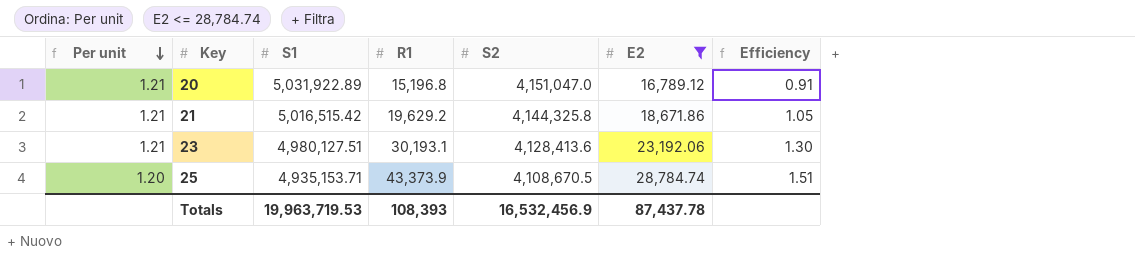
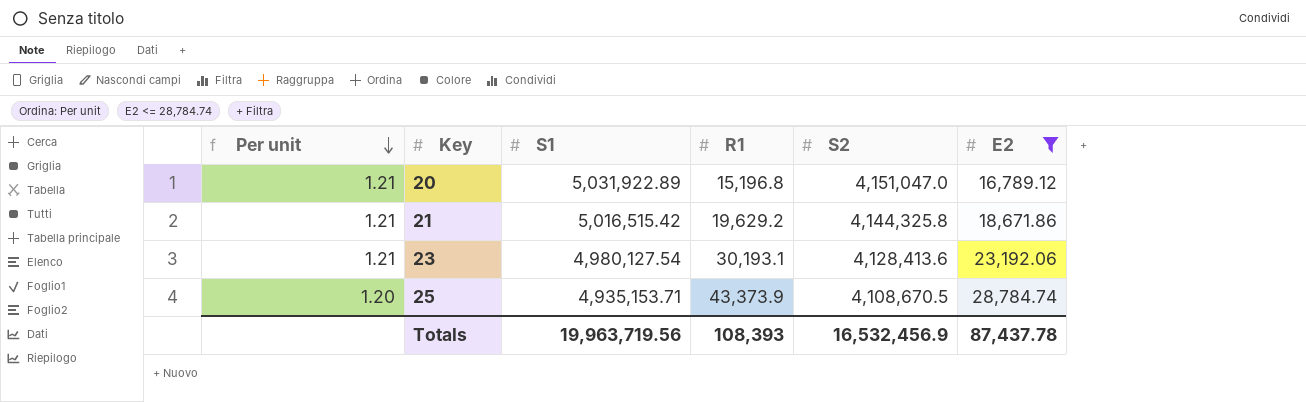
column Efficiency | formula: [R1] / [E2] -> none
23 | S1: 4,980,127.51 -> 4,980,127.54
Totals | S1: 19,963,719.53 -> 19,963,719.56

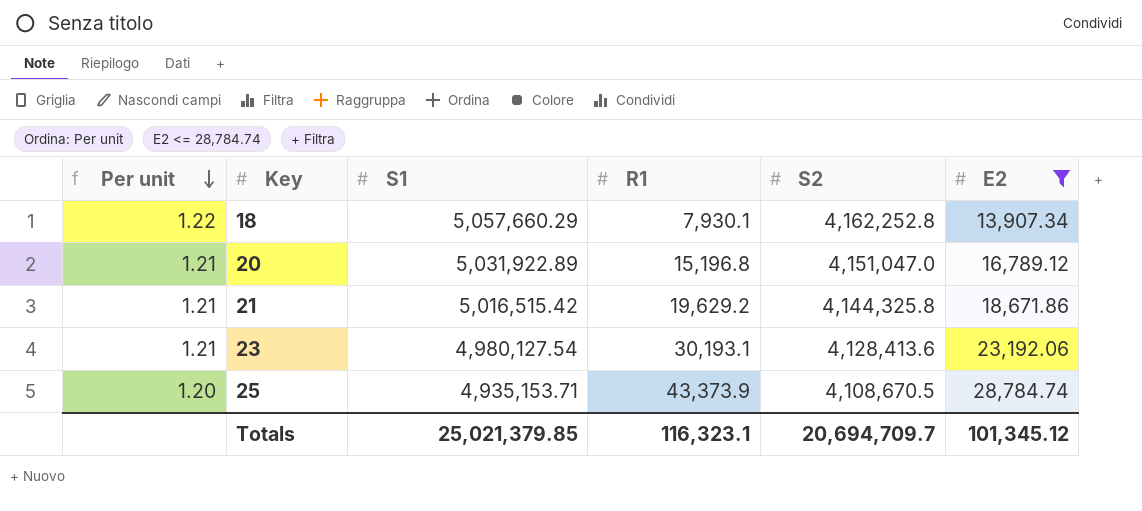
row 18: none -> 1.22 | 5,057,660.29 | 7,930.1 | 4,162,252.8 | 13,907.34
Totals | S1: 19,963,719.56 -> 25,021,379.85
Totals | R1: 108,393 -> 116,323.1
Totals | S2: 16,532,456.9 -> 20,694,709.7
Totals | E2: 87,437.78 -> 101,345.12

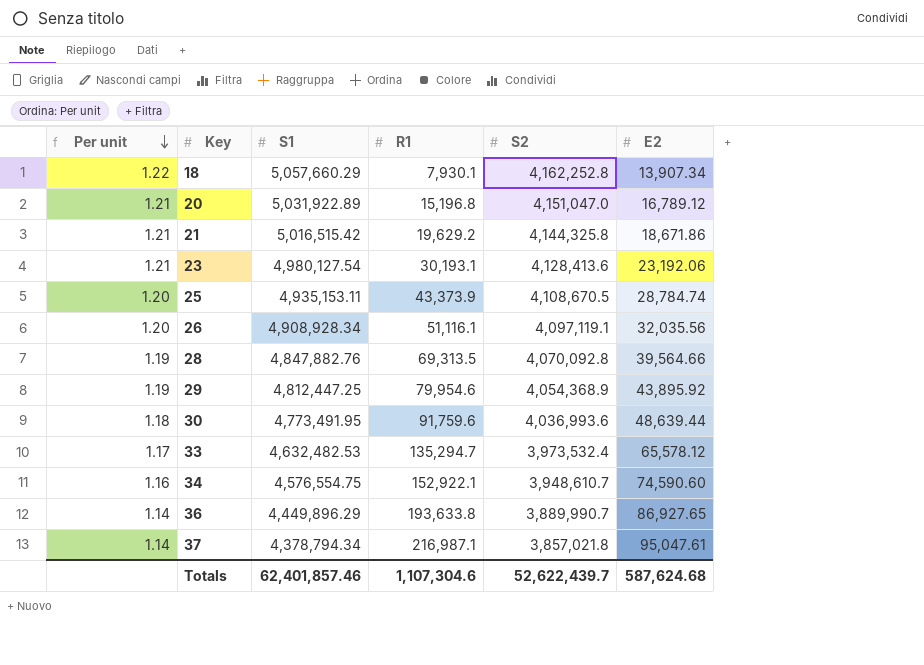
filter: E2 <= 28,784.74 -> none
25 | S1: 4,935,153.71 -> 4,935,153.11
Totals | S1: 25,021,379.85 -> 62,401,857.46
Totals | R1: 116,323.1 -> 1,107,304.6
Totals | S2: 20,694,709.7 -> 52,622,439.7
Totals | E2: 101,345.12 -> 587,624.68

